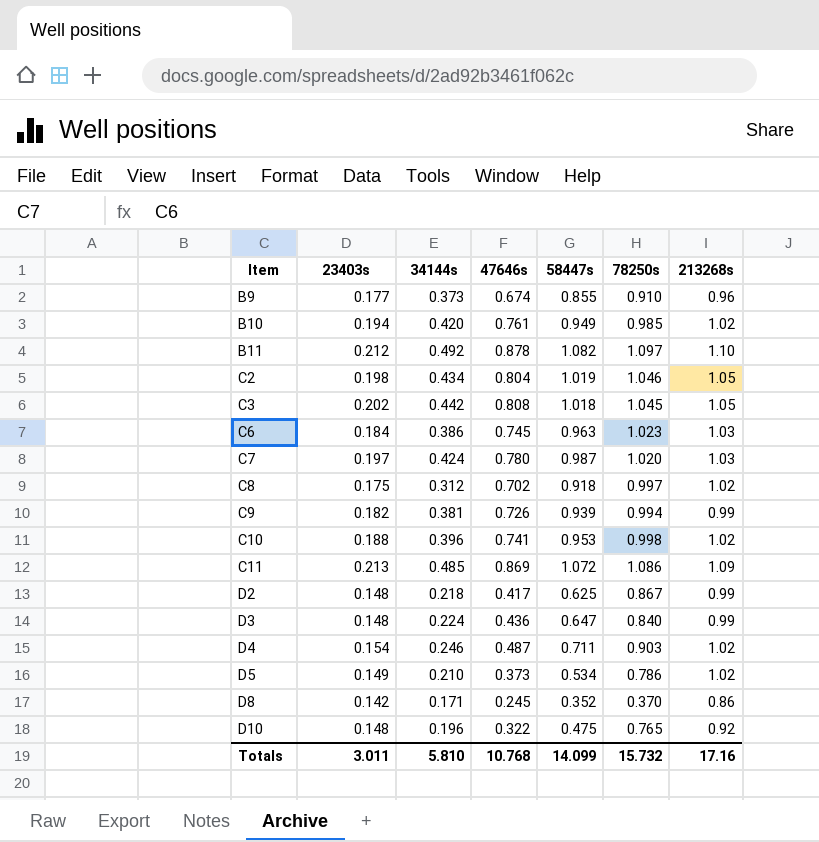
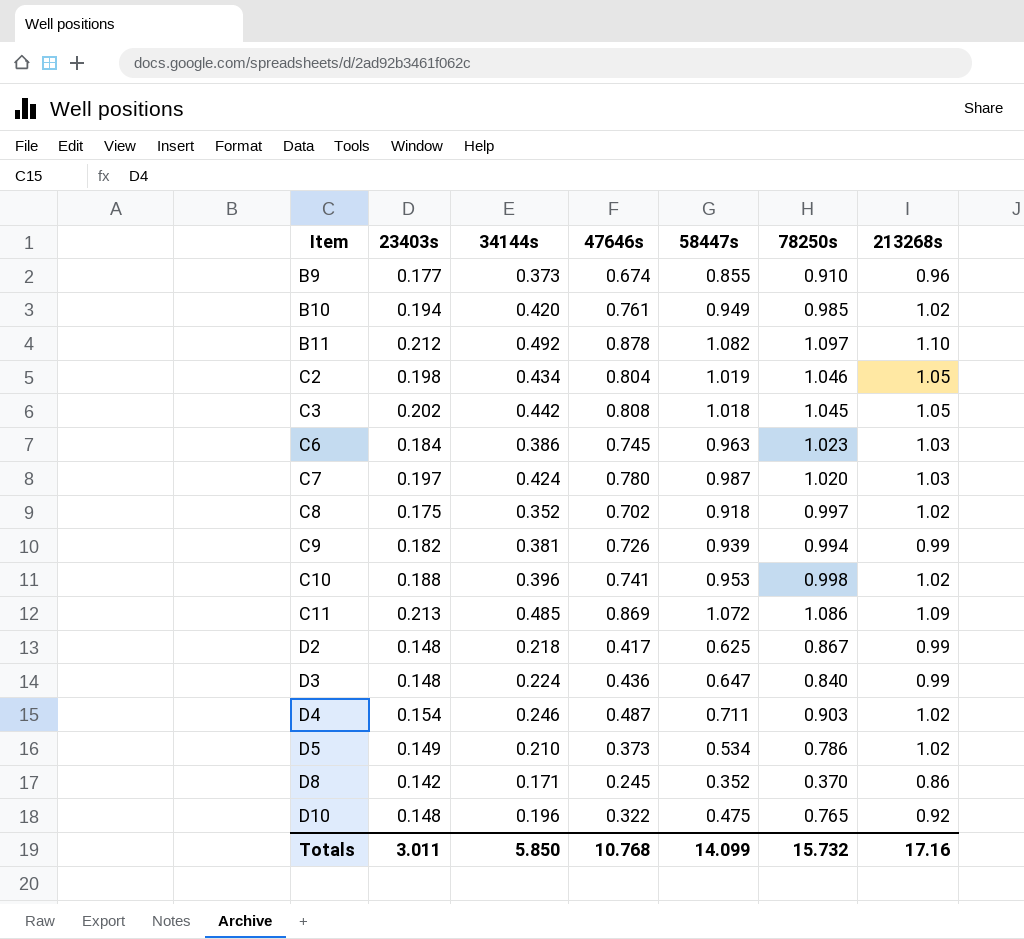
C8 | 34144s: 0.312 -> 0.352
Totals | 34144s: 5.810 -> 5.850

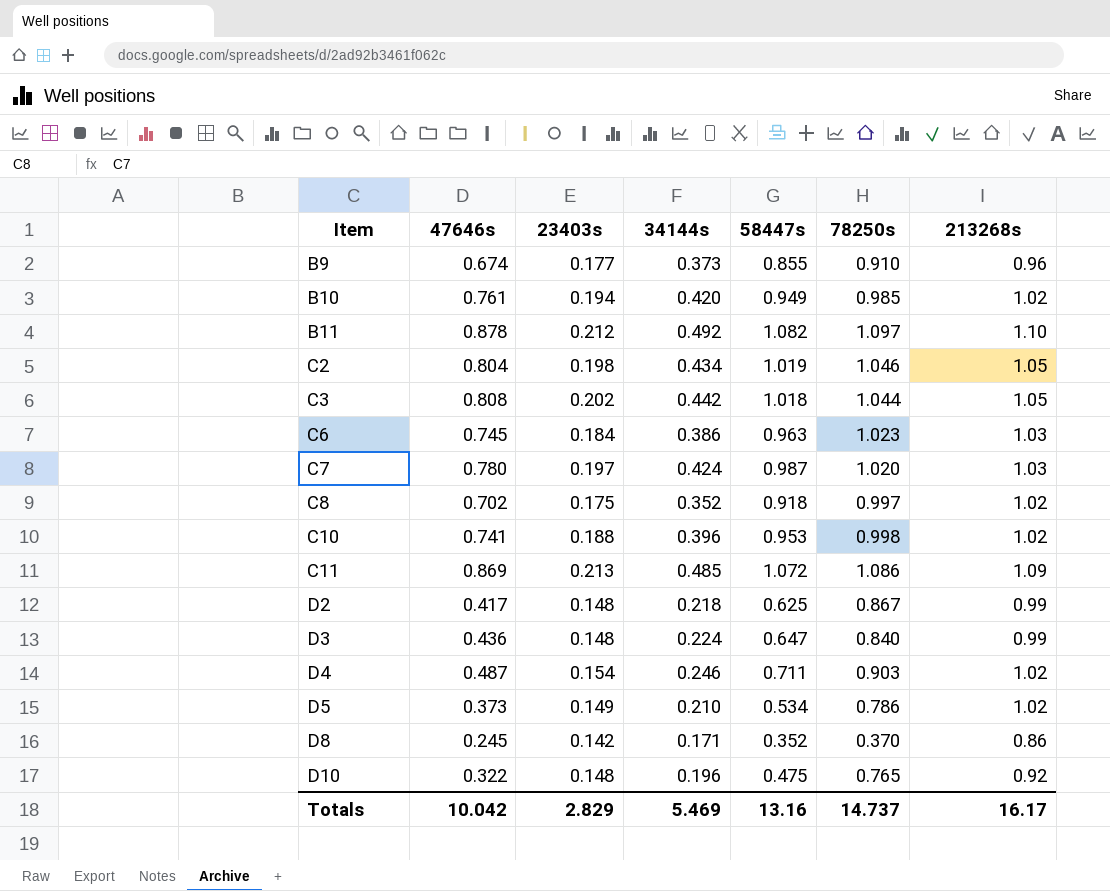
column 47646s | position: 4 -> 2
row C9: 0.182 | 0.381 | 0.726 | 0.939 | 0.994 | 0.99 -> none
C3 | 78250s: 1.045 -> 1.044
Totals | 47646s: 10.768 -> 10.042
Totals | 23403s: 3.011 -> 2.829
Totals | 34144s: 5.850 -> 5.469
Totals | 58447s: 14.099 -> 13.16
Totals | 78250s: 15.732 -> 14.737
Totals | 213268s: 17.16 -> 16.17

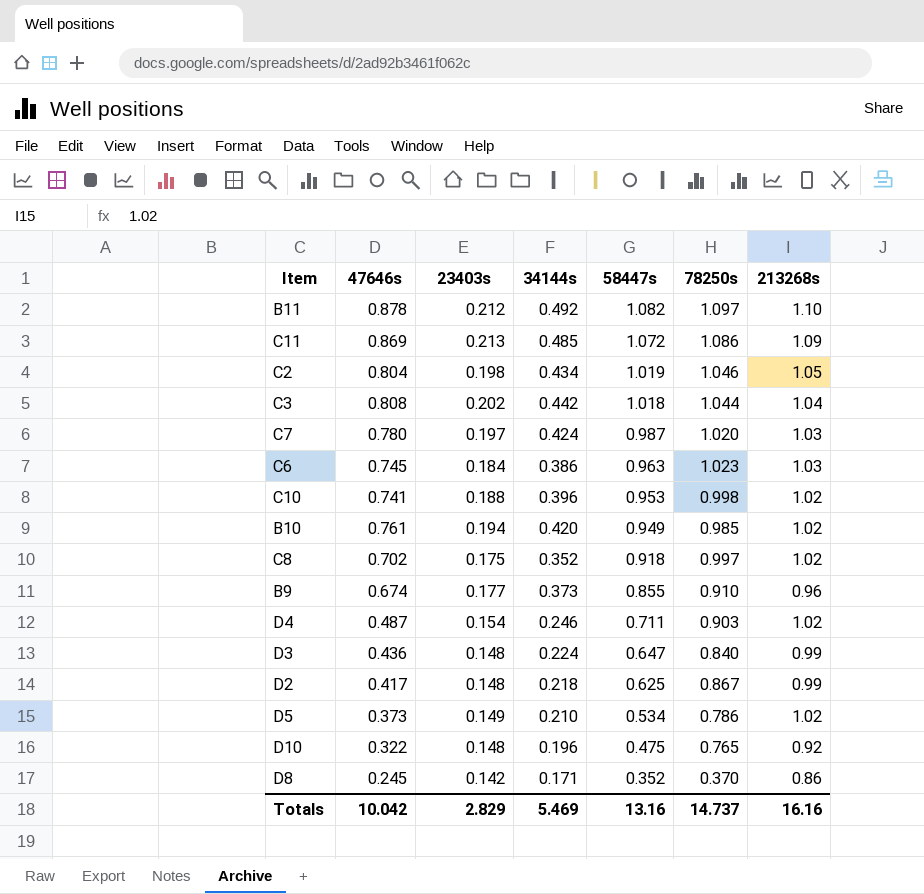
row order: Item ascending -> 58447s descending
C3 | 213268s: 1.05 -> 1.04
Totals | 213268s: 16.17 -> 16.16

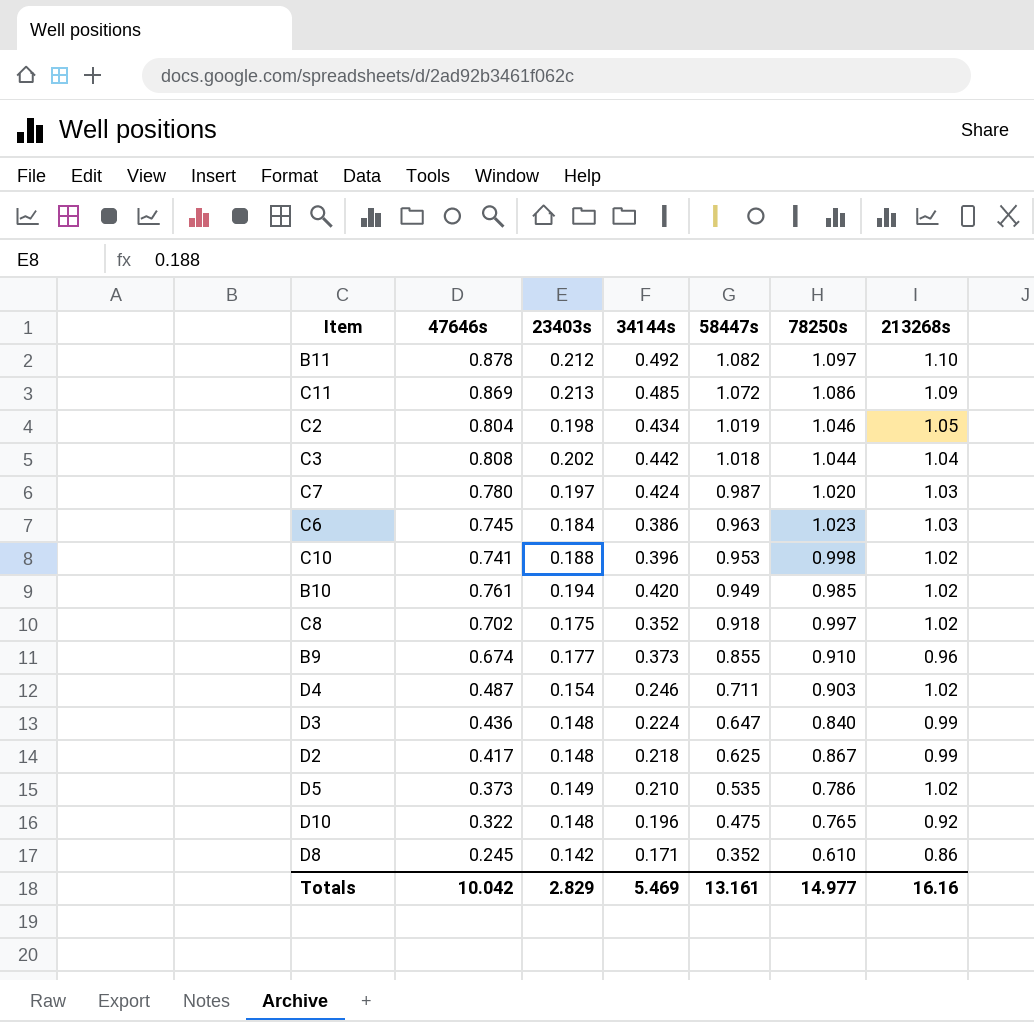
D5 | 58447s: 0.534 -> 0.535
D8 | 78250s: 0.370 -> 0.610
Totals | 58447s: 13.16 -> 13.161
Totals | 78250s: 14.737 -> 14.977

